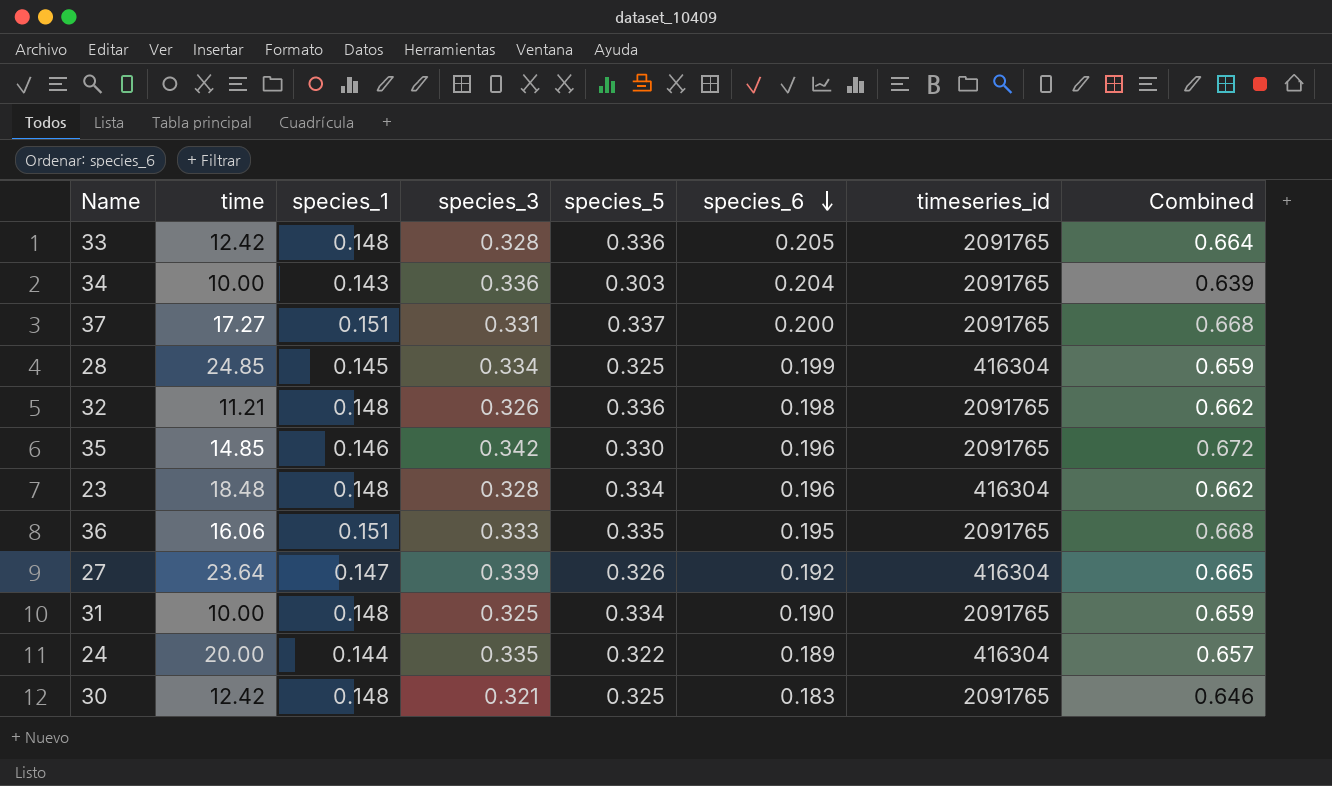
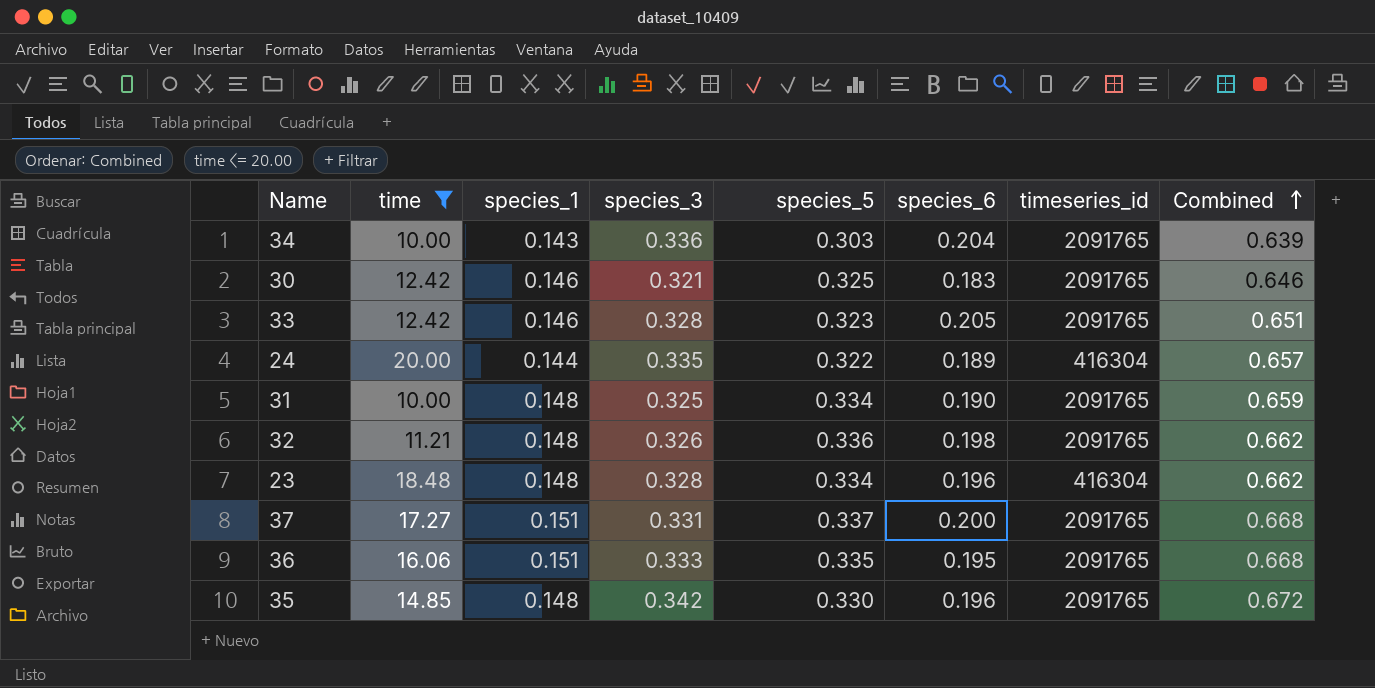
filter: none -> time <= 20.00
row order: species_6 descending -> Combined ascending
30 | species_1: 0.148 -> 0.146
33 | species_1: 0.148 -> 0.146
33 | species_5: 0.336 -> 0.323
33 | Combined: 0.664 -> 0.651
35 | species_1: 0.146 -> 0.148

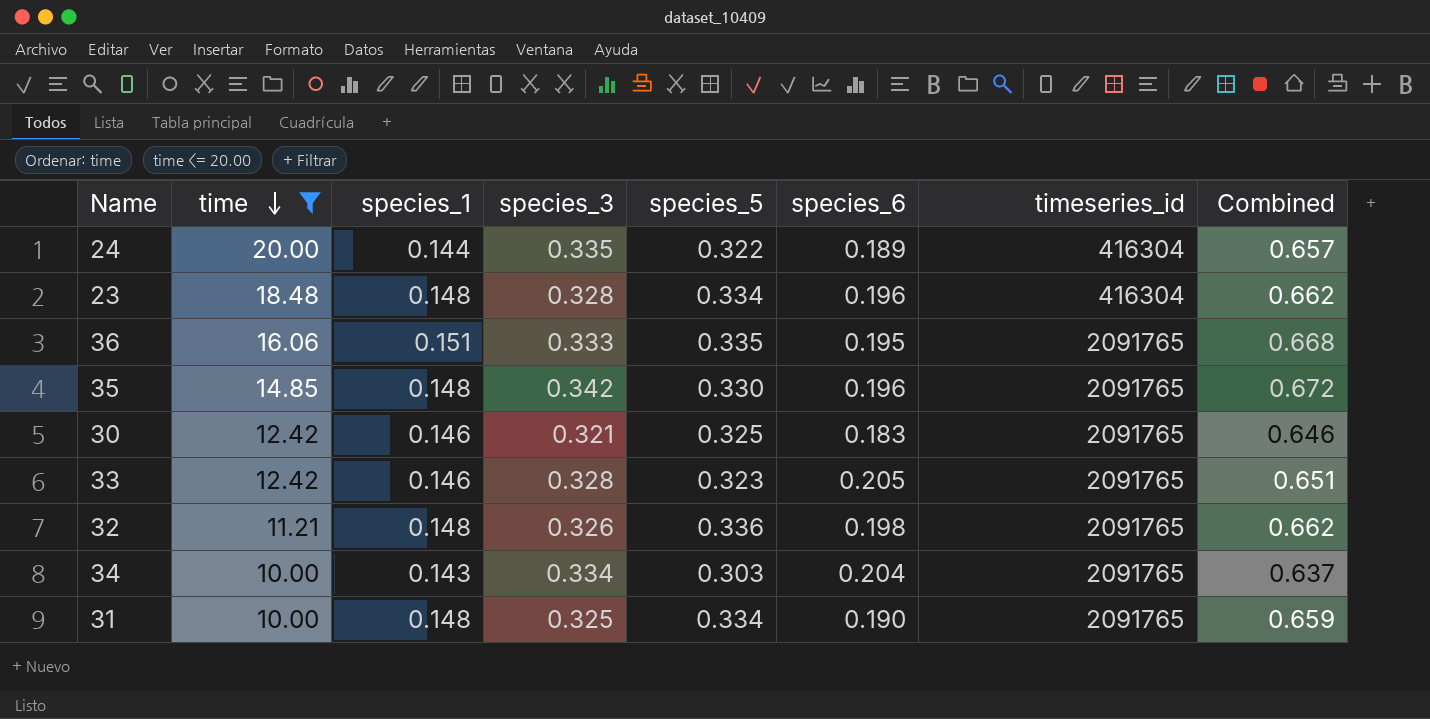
row order: Combined ascending -> time descending
row 37: 17.27 | 0.151 | 0.331 | 0.337 | 0.200 | 2091765 | 0.668 -> none
34 | species_3: 0.336 -> 0.334
34 | Combined: 0.639 -> 0.637

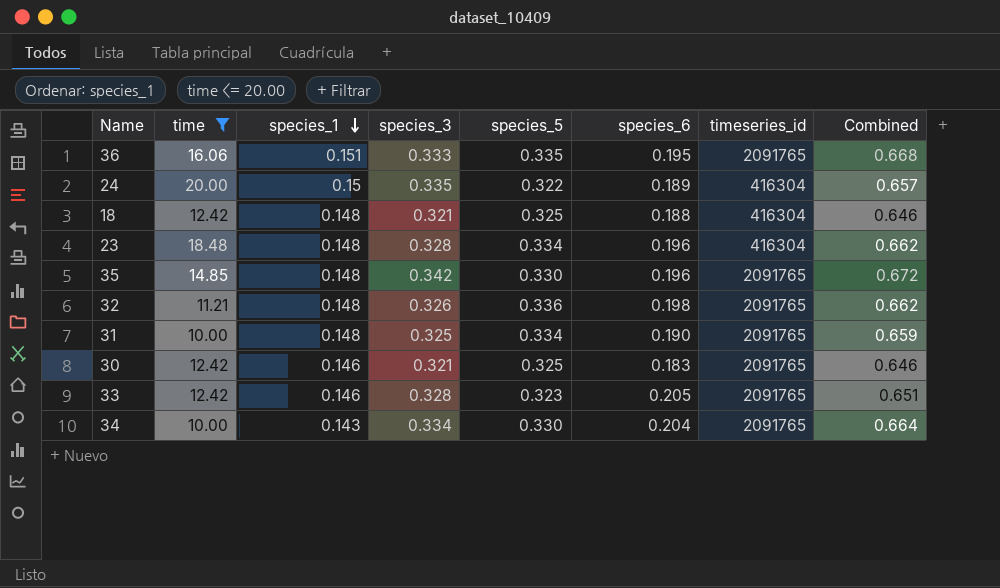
row order: time descending -> species_1 descending
24 | species_1: 0.144 -> 0.15
row 18: none -> 12.42 | 0.148 | 0.321 | 0.325 | 0.188 | 416304 | 0.646
34 | species_5: 0.303 -> 0.330
34 | Combined: 0.637 -> 0.664

